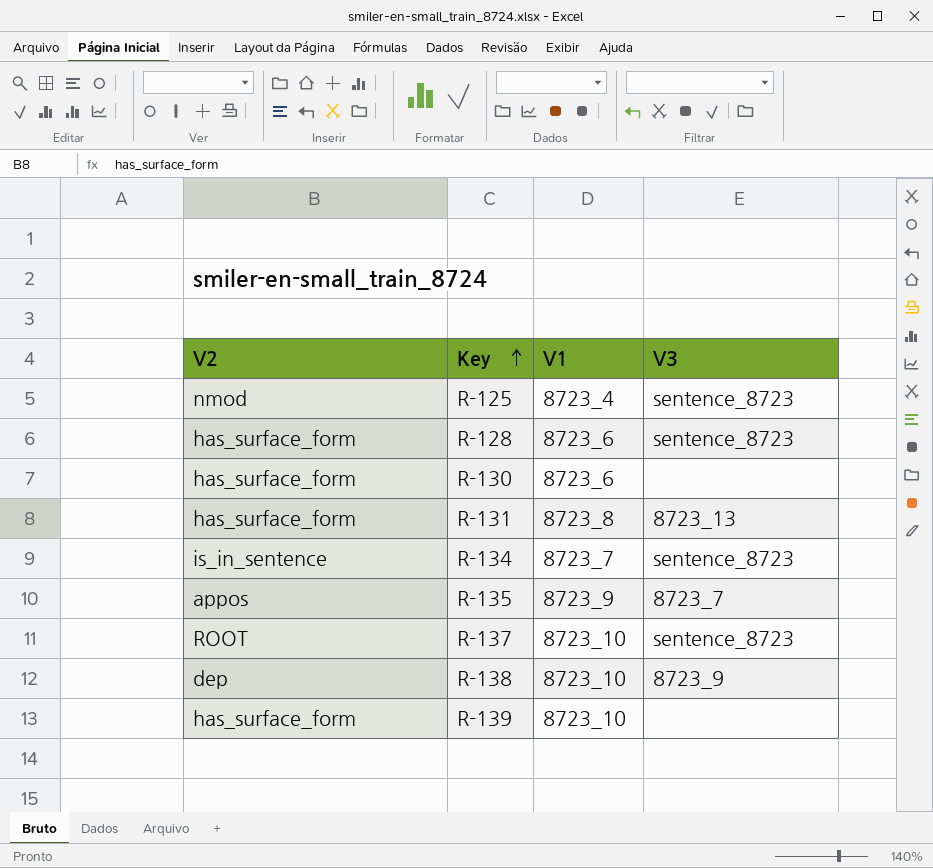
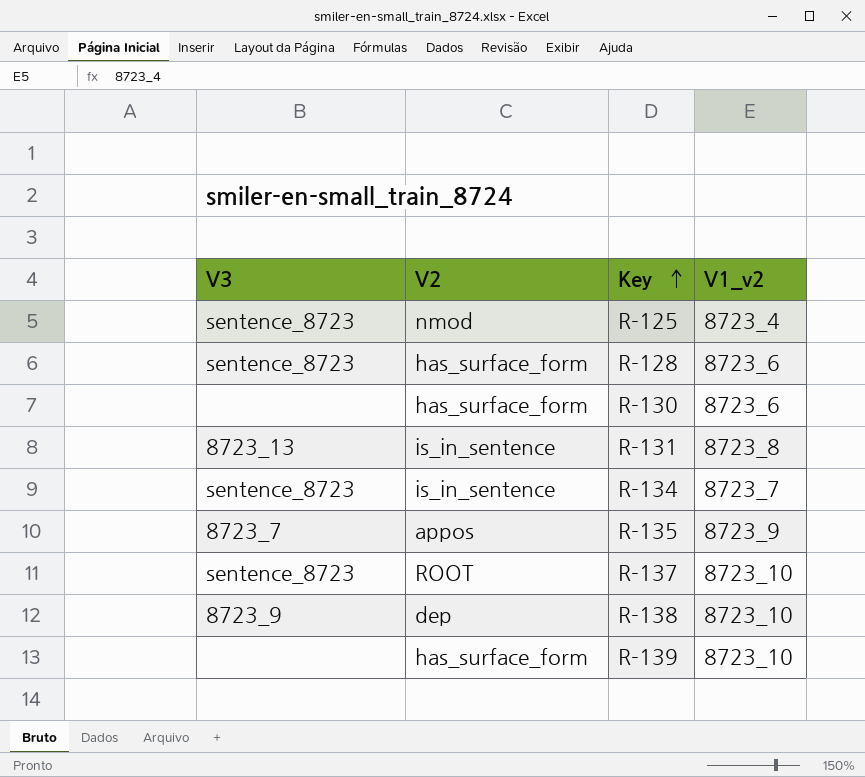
column V3 | position: 4 -> 1
column name: V1 -> V1_v2
R-131 | V2: has_surface_form -> is_in_sentence

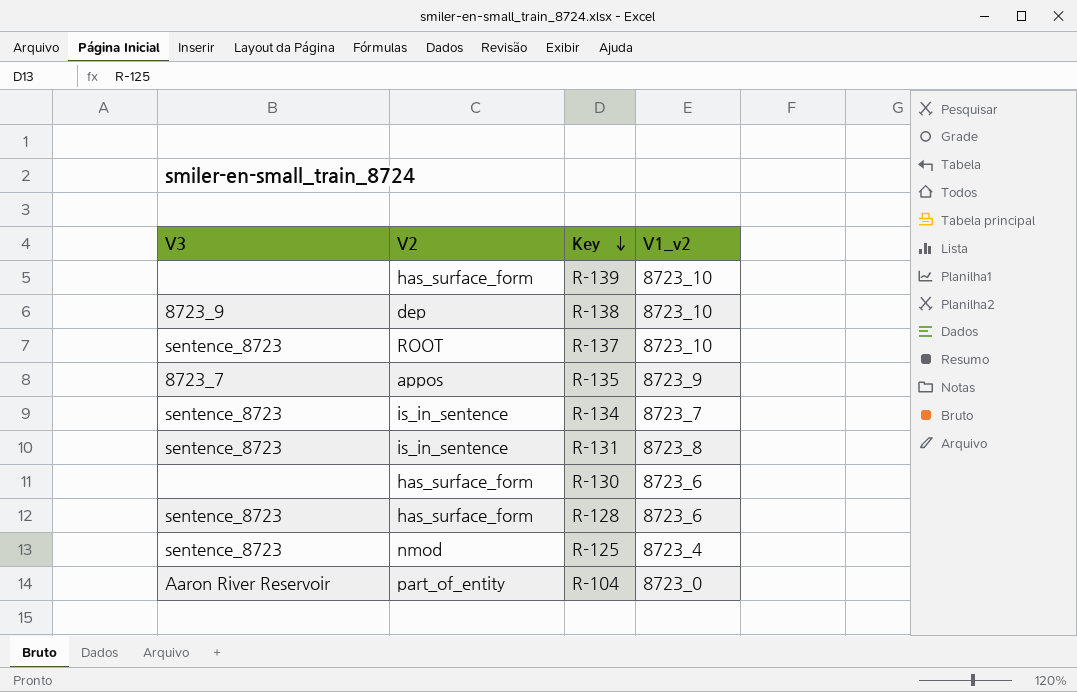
row order: Key ascending -> Key descending
R-131 | V3: 8723_13 -> sentence_8723
row R-104: none -> Aaron River Reservoir | part_of_entity | 8723_0

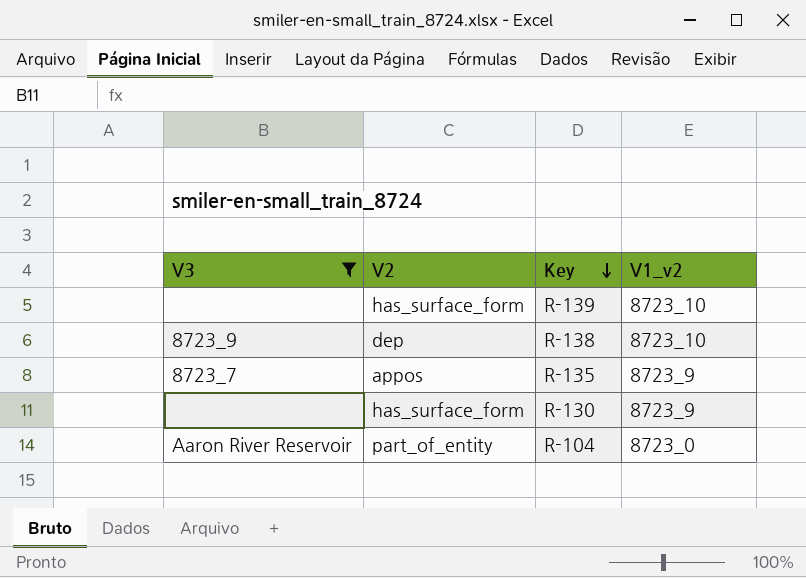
filter: none -> V3 != sentence_8723
R-130 | V1_v2: 8723_6 -> 8723_9

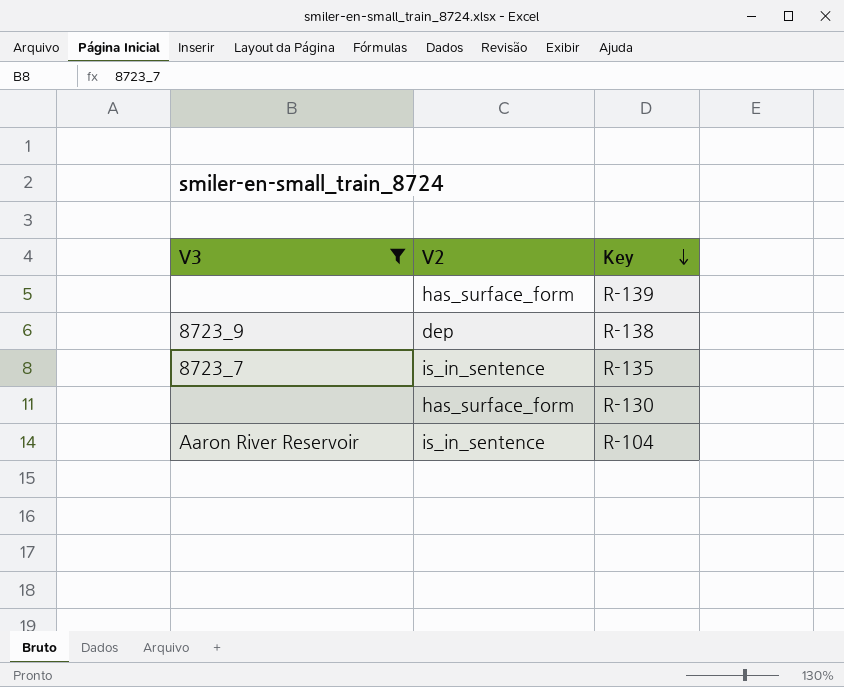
column V1_v2 | position: 4 -> none
R-135 | V2: appos -> is_in_sentence
R-104 | V2: part_of_entity -> is_in_sentence

